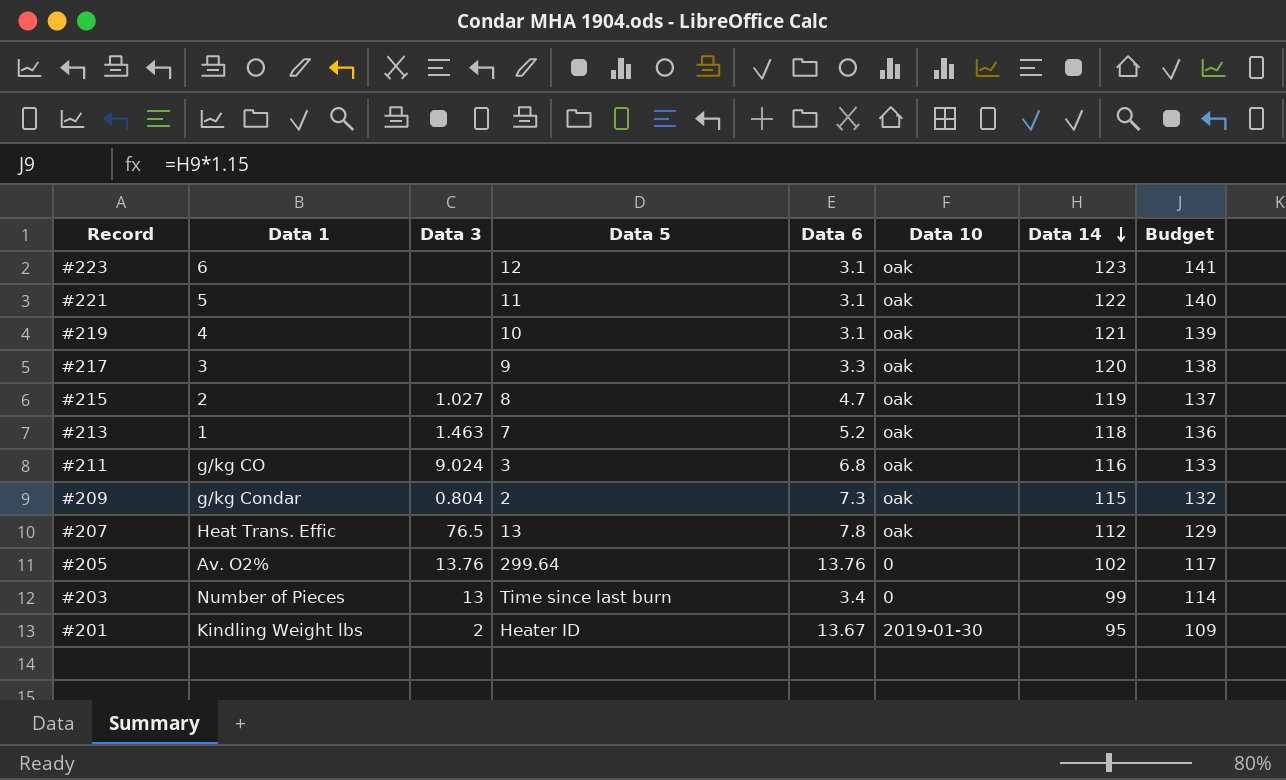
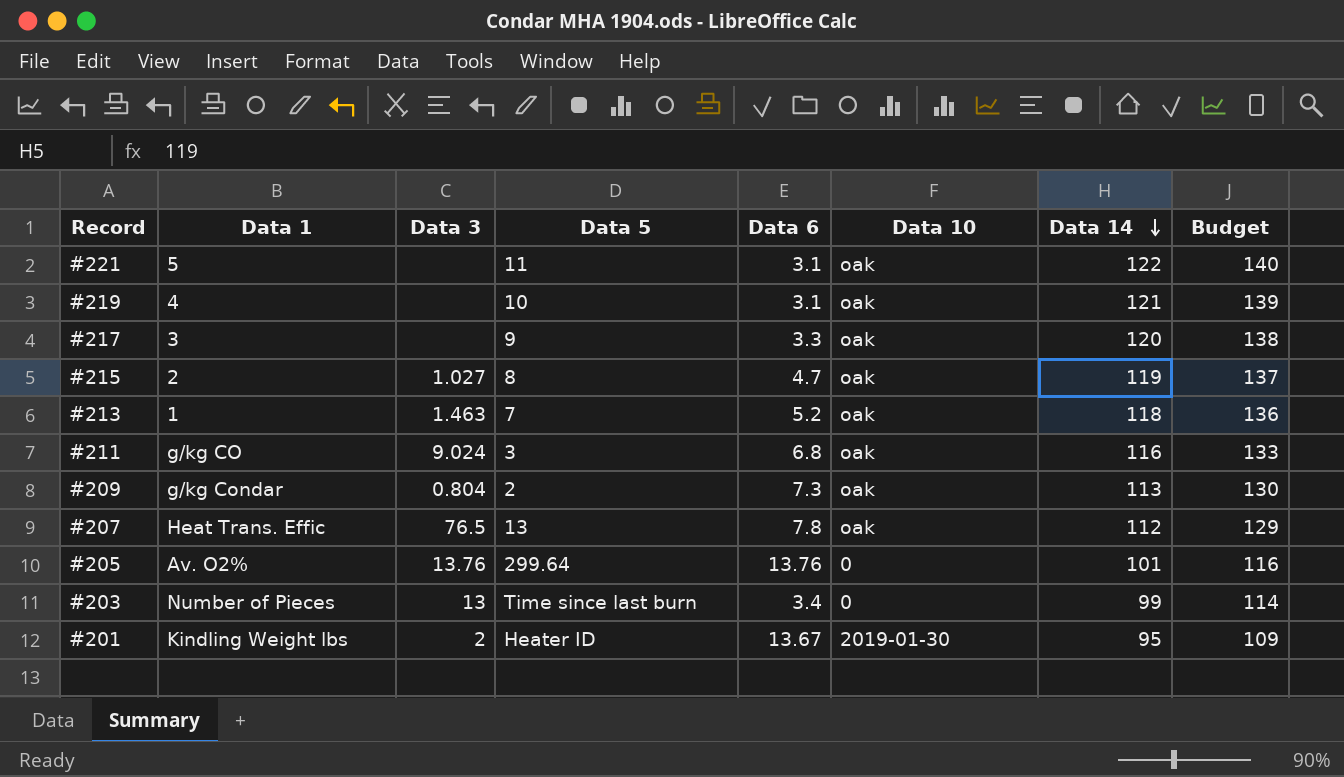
row #223: 6 | none | 12 | 3.1 | oak | 123 | 141 -> none
#209 | Data 14: 115 -> 113
#209 | Budget: 132 -> 130
#205 | Data 14: 102 -> 101
#205 | Budget: 117 -> 116

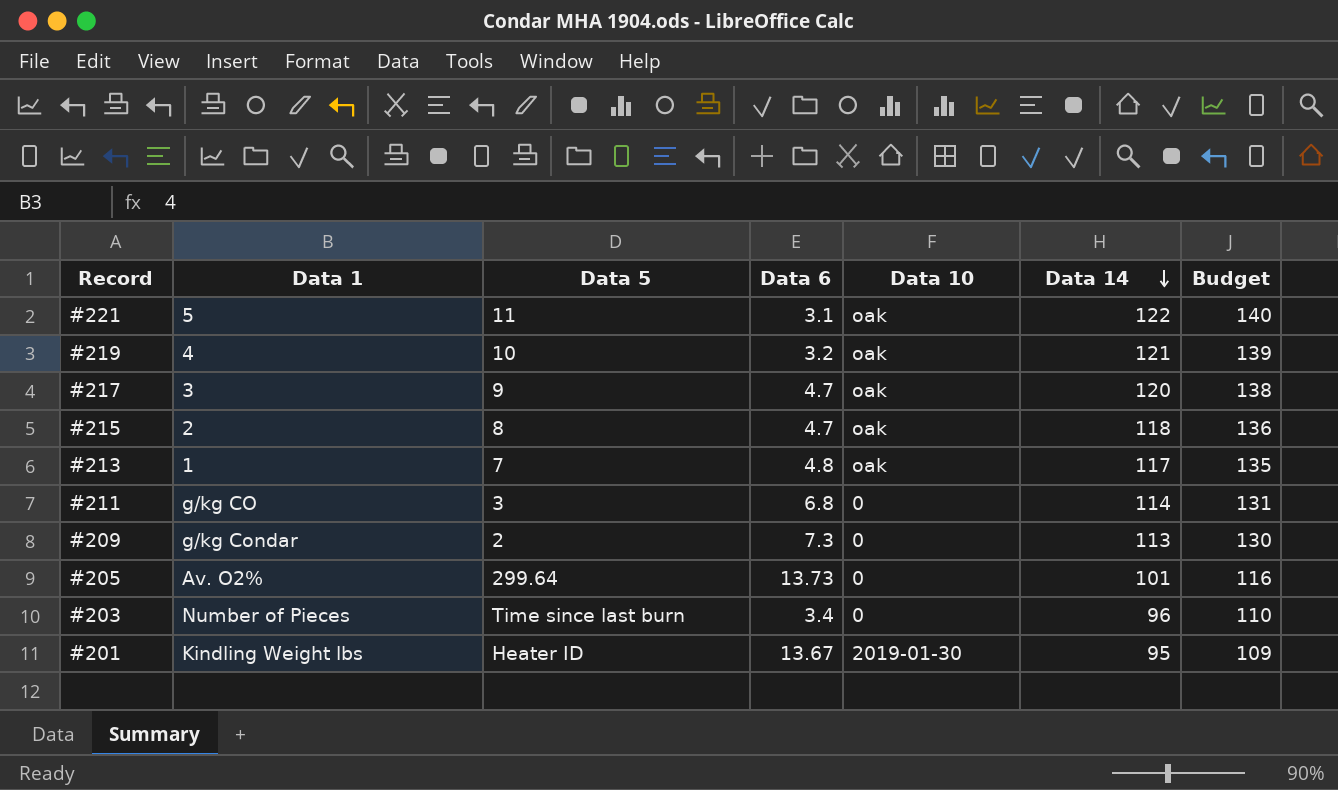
column Data 3 | position: 3 -> none
row #207: Heat Trans. Effic | 76.5 | 13 | 7.8 | oak | 112 | 129 -> none
#219 | Data 6: 3.1 -> 3.2
#217 | Data 6: 3.3 -> 4.7
#215 | Data 14: 119 -> 118
#215 | Budget: 137 -> 136
#213 | Data 6: 5.2 -> 4.8
#213 | Data 14: 118 -> 117
#213 | Budget: 136 -> 135
#211 | Data 10: oak -> 0
#211 | Data 14: 116 -> 114
#211 | Budget: 133 -> 131
#209 | Data 10: oak -> 0
#205 | Data 6: 13.76 -> 13.73
#203 | Data 14: 99 -> 96
#203 | Budget: 114 -> 110

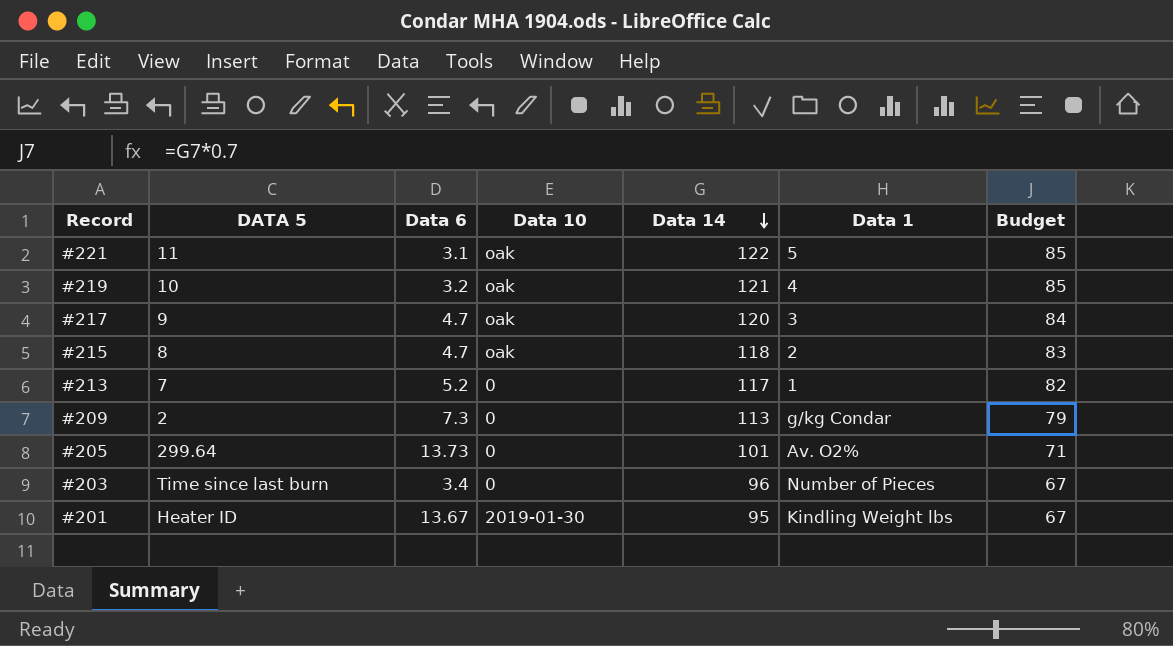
column name: Data 5 -> DATA 5
column Data 1 | position: 2 -> 6
column Budget | formula: [Data 14] * 1.15 -> [Data 14] * 0.7
row #211: g/kg CO | 3 | 6.8 | 0 | 114 | 131 -> none
#213 | Data 6: 4.8 -> 5.2
#213 | Data 10: oak -> 0

